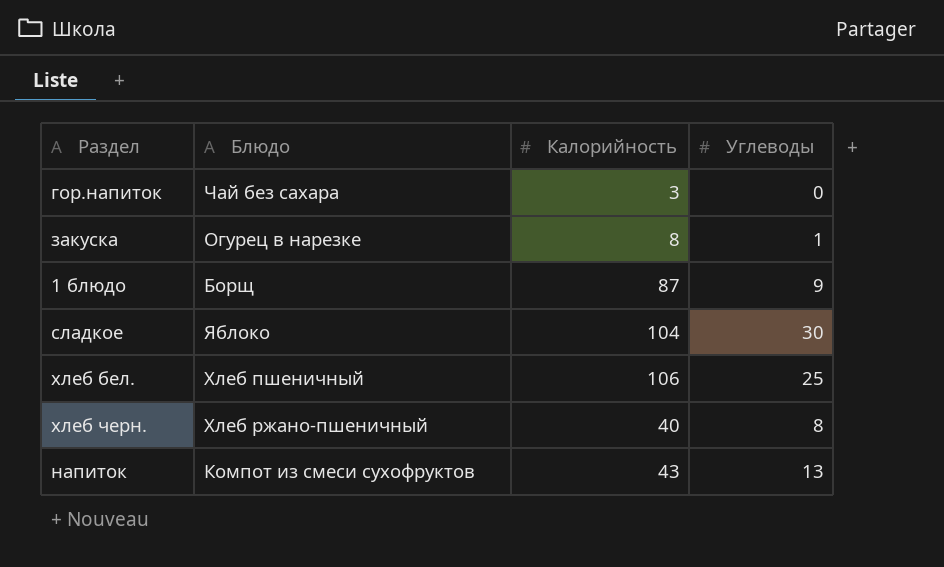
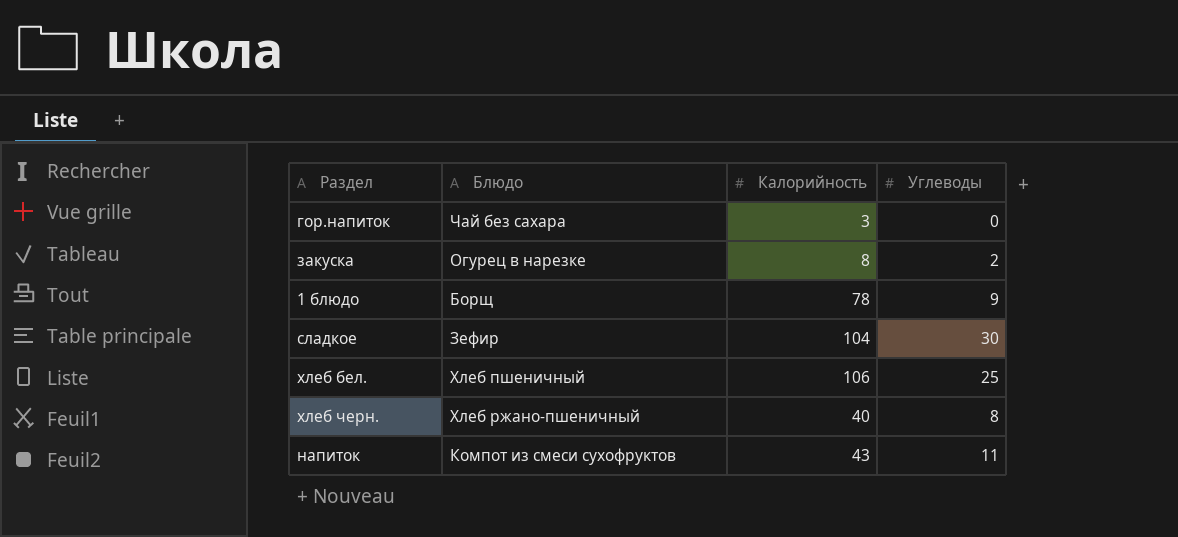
закуска | Углеводы: 1 -> 2
1 блюдо | Калорийность: 87 -> 78
сладкое | Блюдо: Яблоко -> Зефир
напиток | Углеводы: 13 -> 11

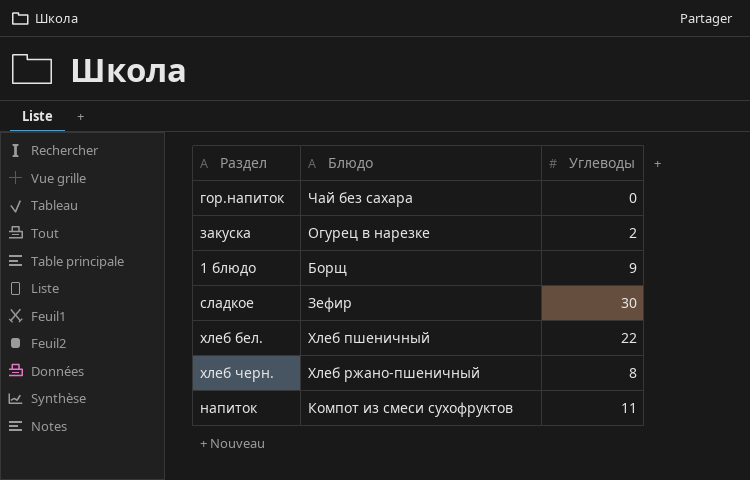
column Калорийность | position: 3 -> none
хлеб бел. | Углеводы: 25 -> 22

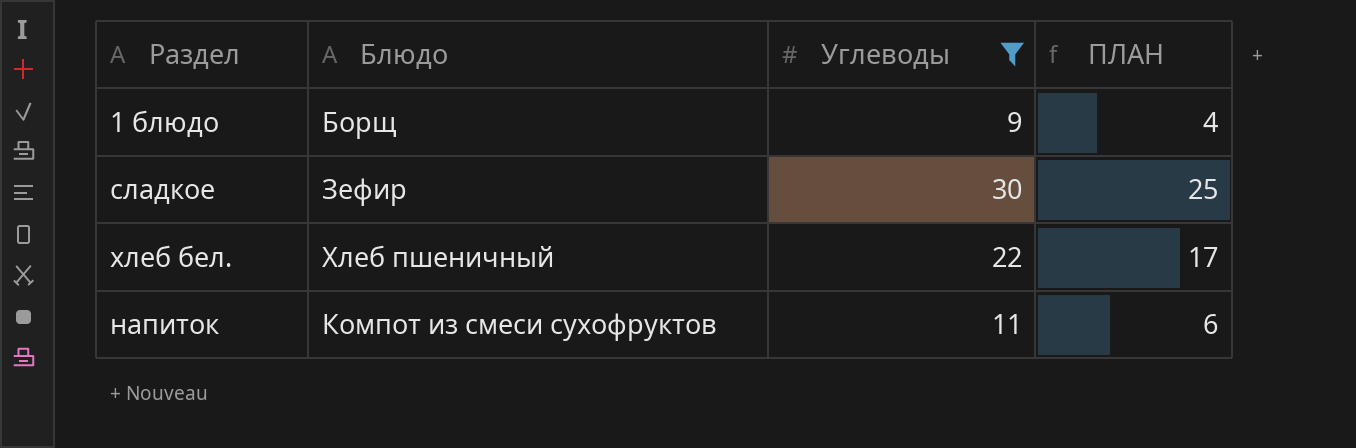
filter: none -> Углеводы >= 9
column ПЛАН | formula: none -> [Углеводы] - 5

